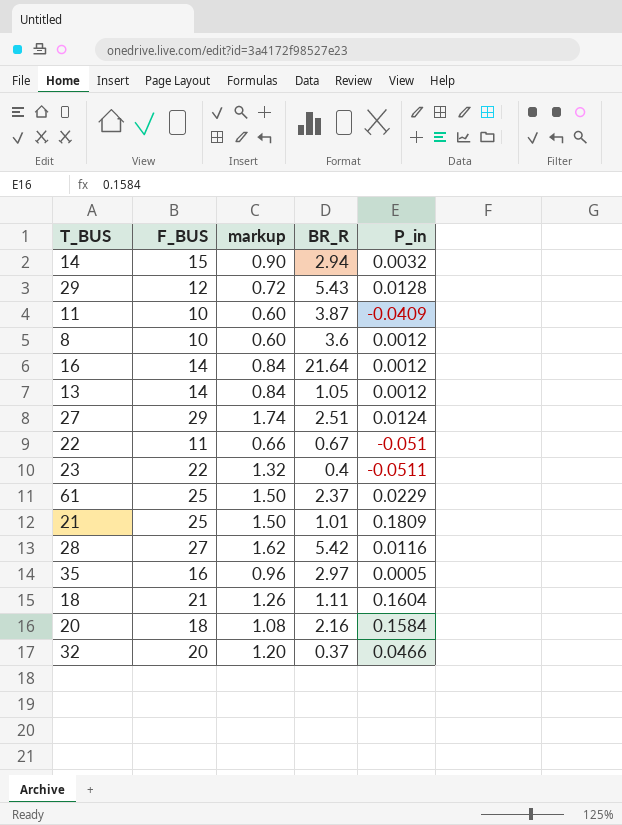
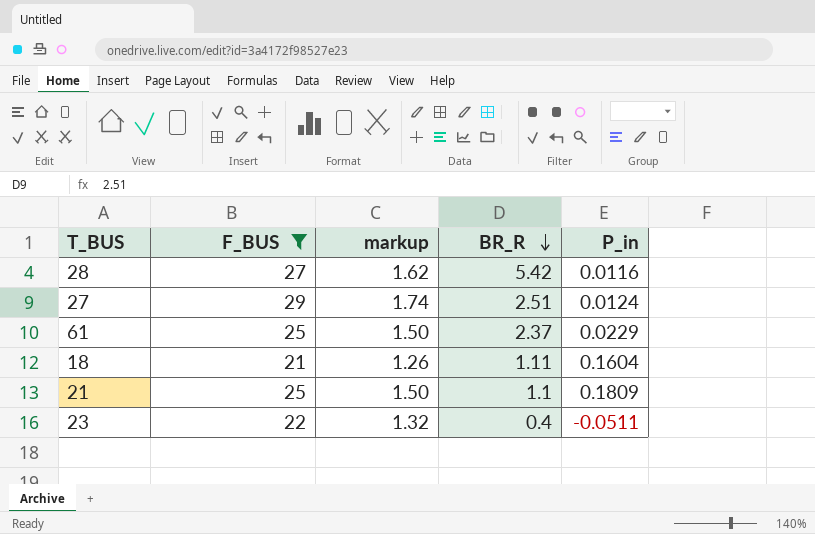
filter: none -> F_BUS >= 21
row order: none -> BR_R descending
21 | BR_R: 1.01 -> 1.1

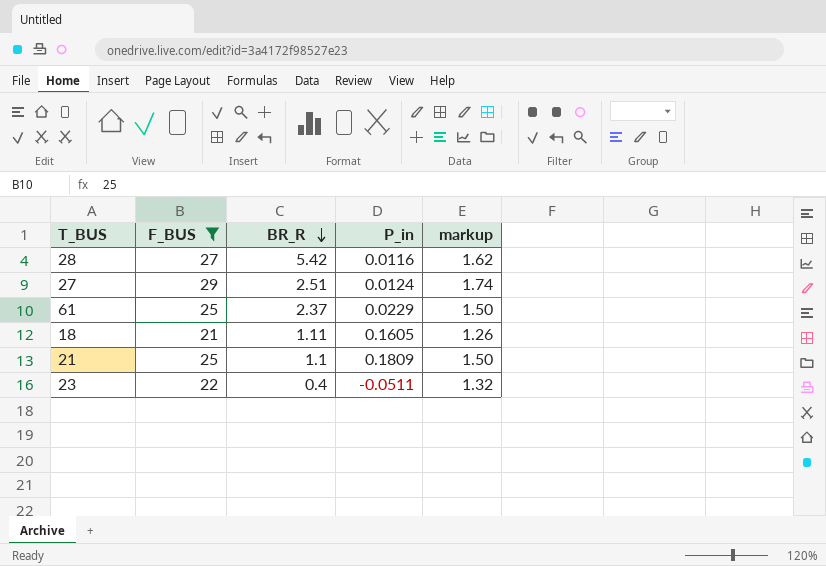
column markup | position: 3 -> 5
18 | P_in: 0.1604 -> 0.1605

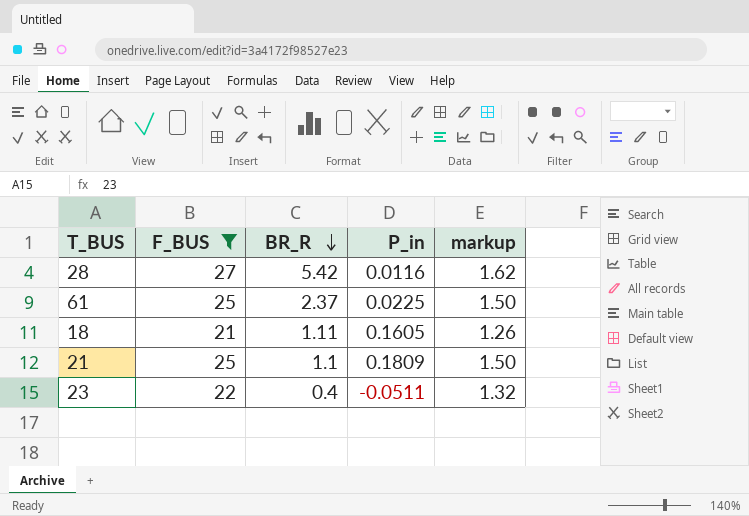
row 27: 29 | 2.51 | 0.0124 | 1.74 -> none
61 | P_in: 0.0229 -> 0.0225

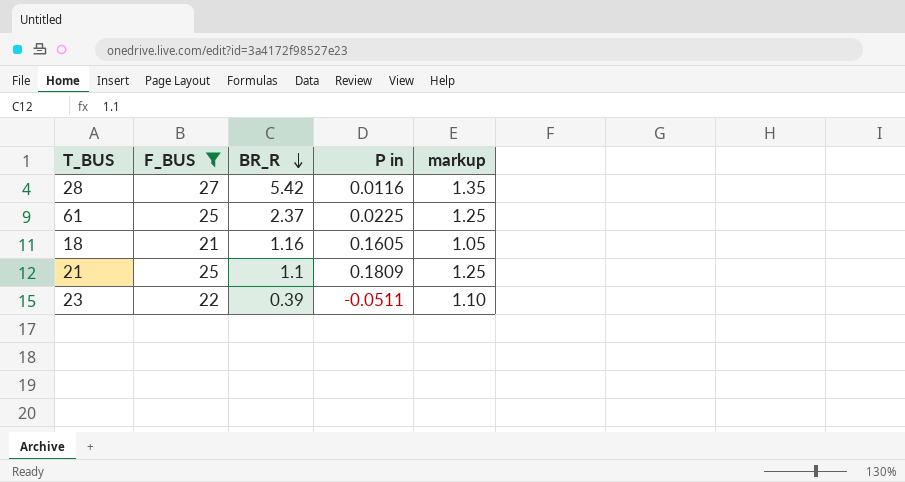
column name: P_in -> P in
column markup | formula: [F_BUS] * 0.06 -> [F_BUS] * 0.05
18 | BR_R: 1.11 -> 1.16
23 | BR_R: 0.4 -> 0.39

